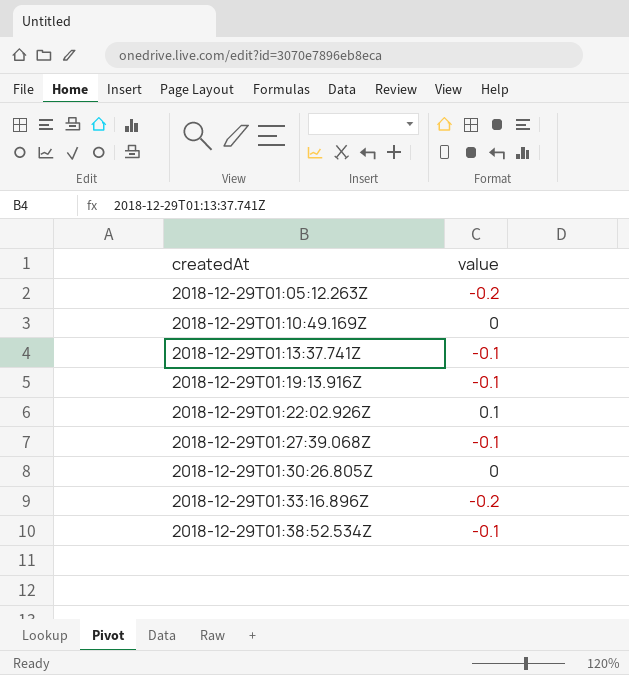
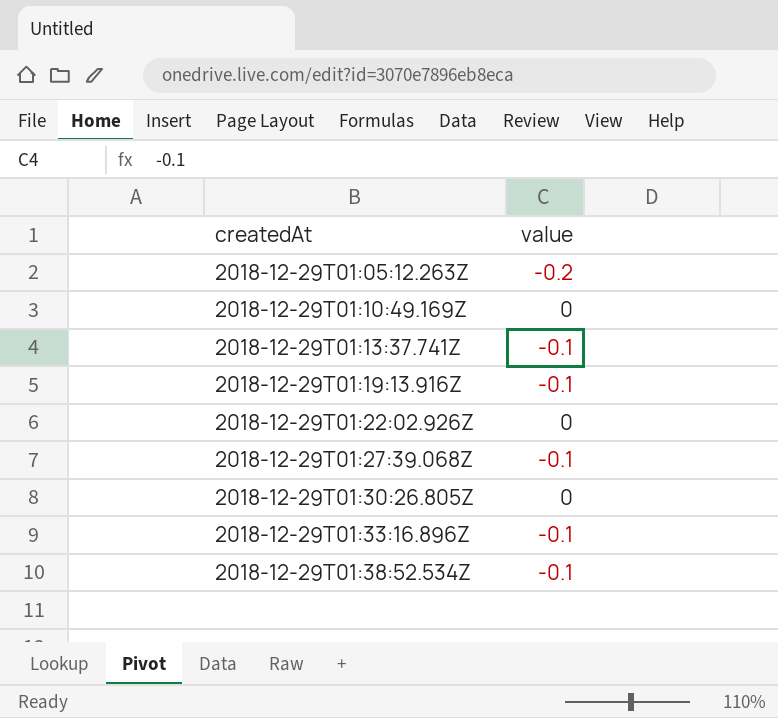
2018-12-29T01:22:02.926Z | value: 0.1 -> 0
2018-12-29T01:33:16.896Z | value: -0.2 -> -0.1

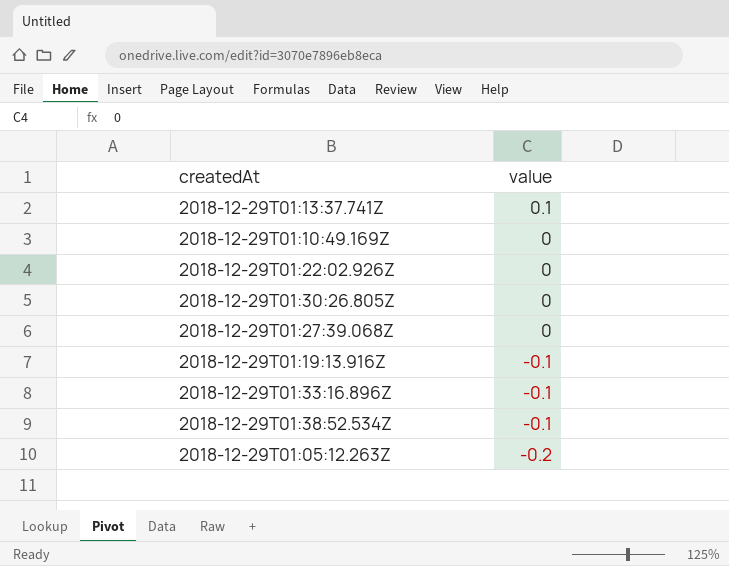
row order: createdAt ascending -> value descending
2018-12-29T01:13:37.741Z | value: -0.1 -> 0.1
2018-12-29T01:27:39.068Z | value: -0.1 -> 0

